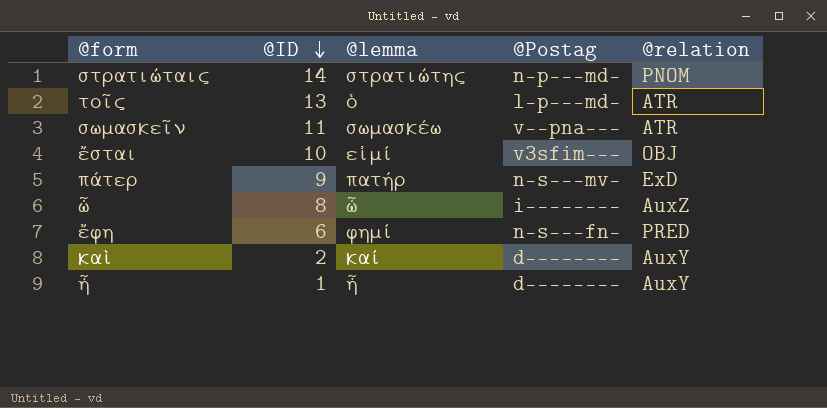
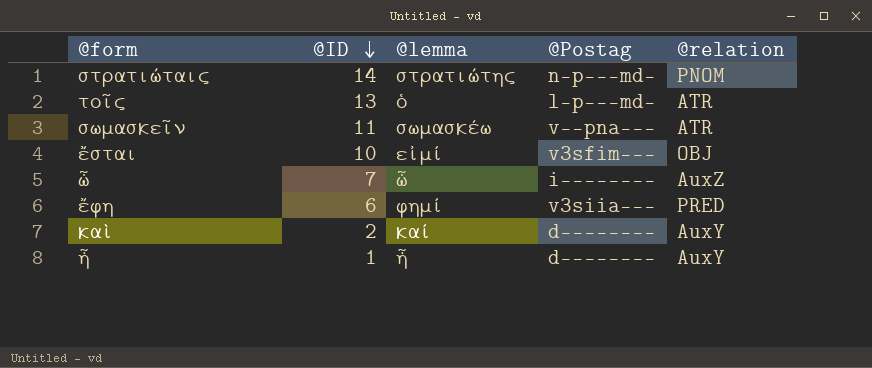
row πάτερ: 9 | πατήρ | n-s---mv- | ExD -> none
ὦ | @ID: 8 -> 7
ἔφη | @Postag: n-s---fn- -> v3siia---

